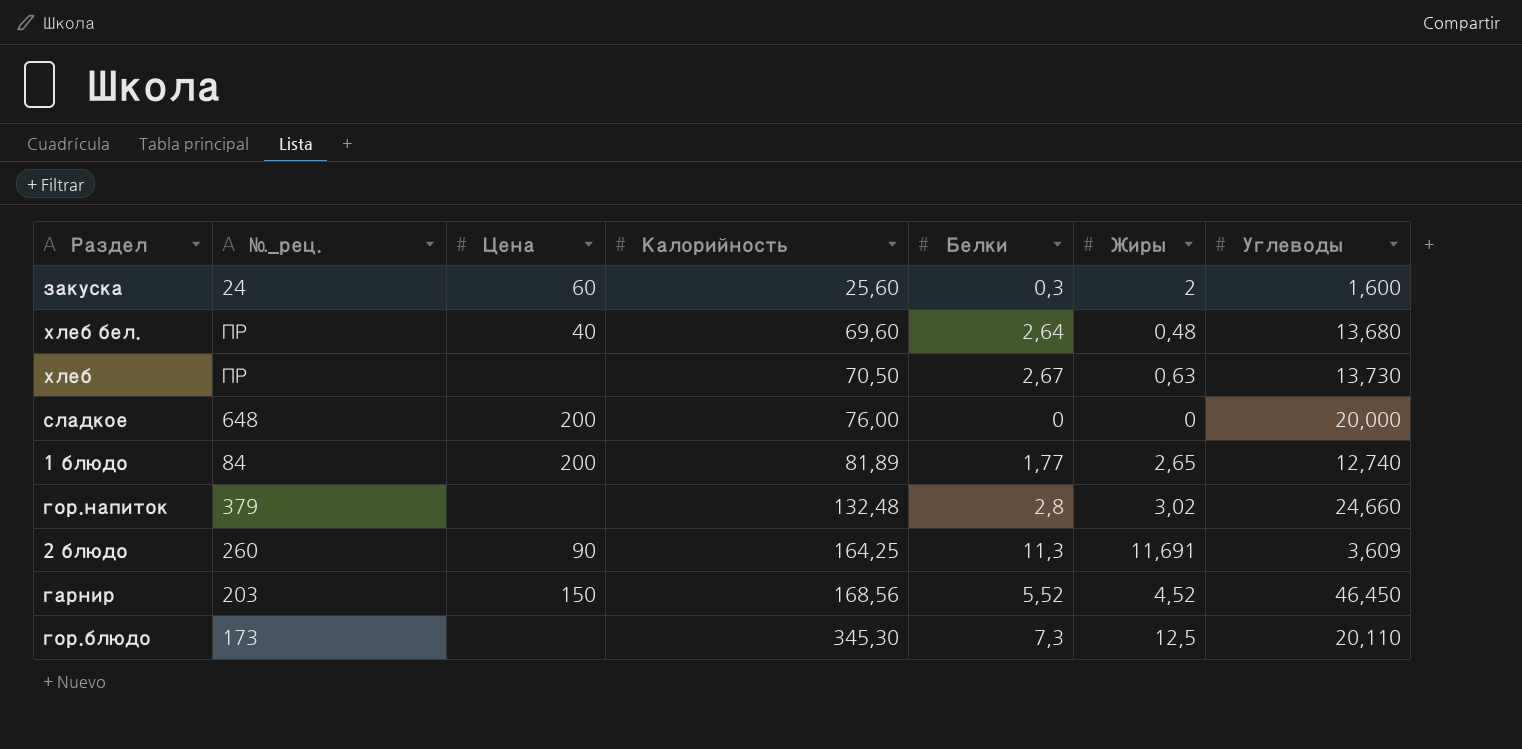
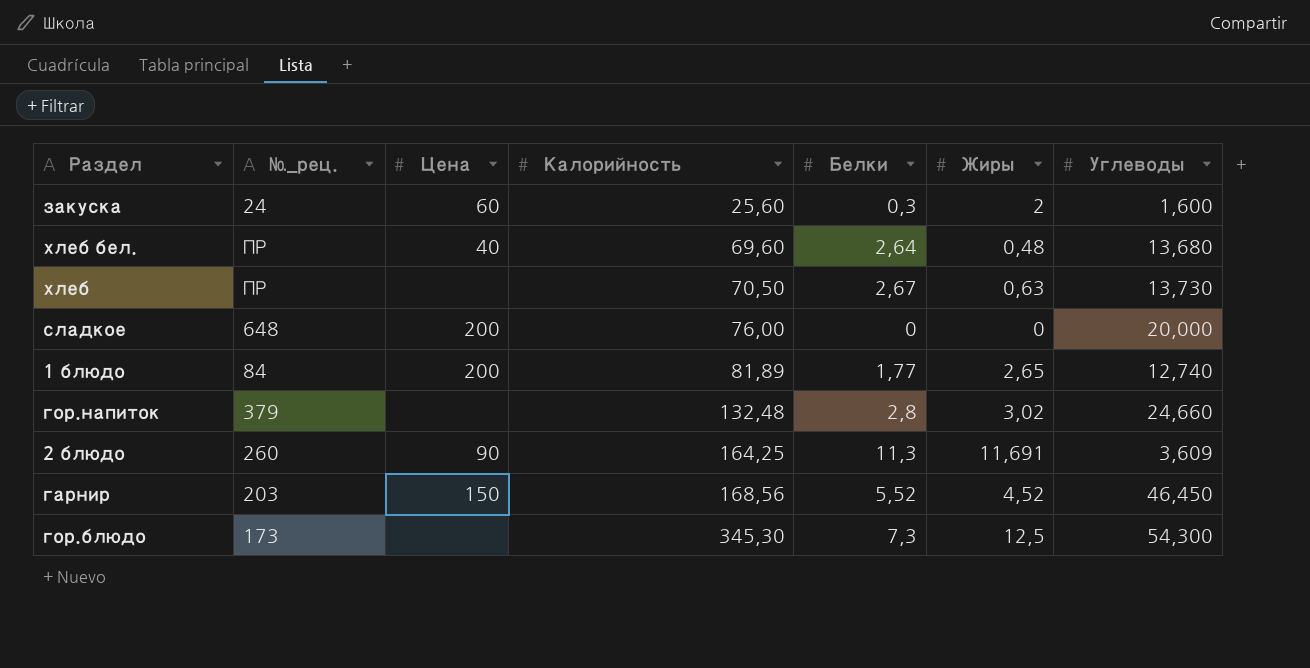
гор.блюдо | Углеводы: 20,110 -> 54,300

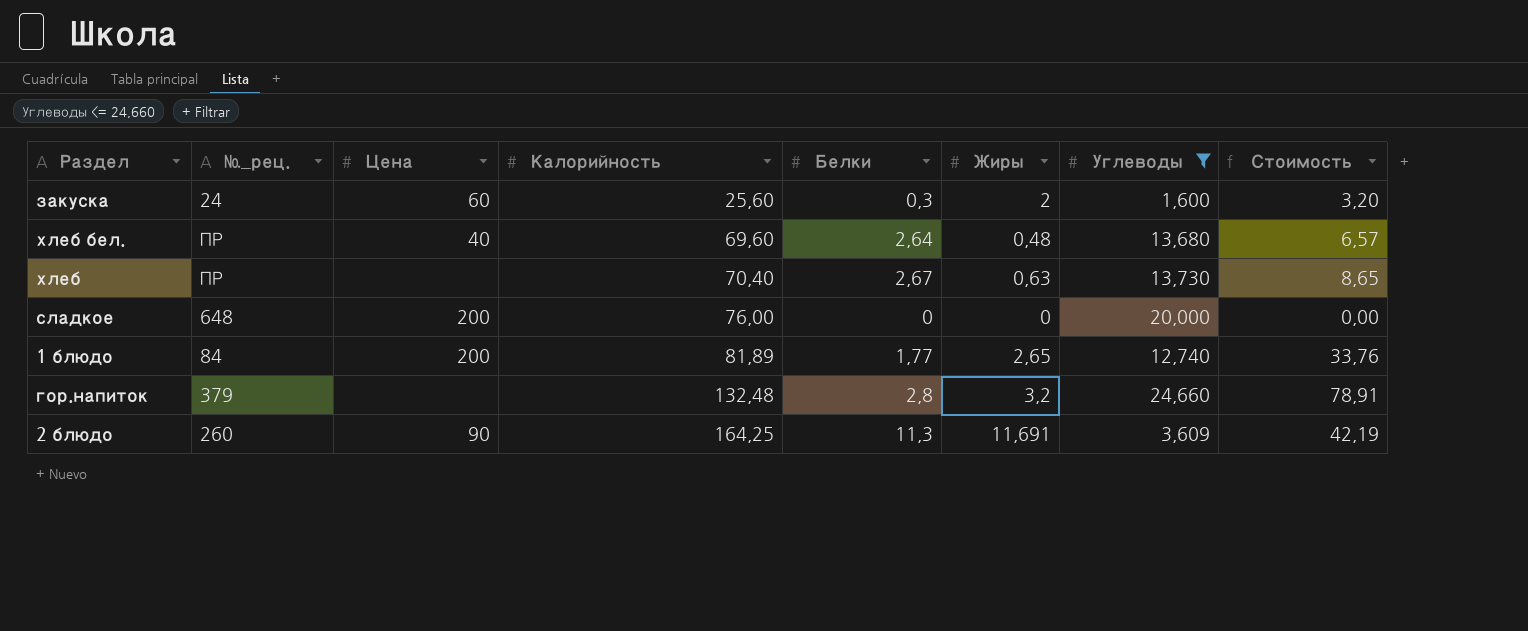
filter: none -> Углеводы <= 24,660
column Стоимость | formula: none -> [Жиры] * [Углеводы]
хлеб | Калорийность: 70,50 -> 70,40
гор.напиток | Жиры: 3,02 -> 3,2

